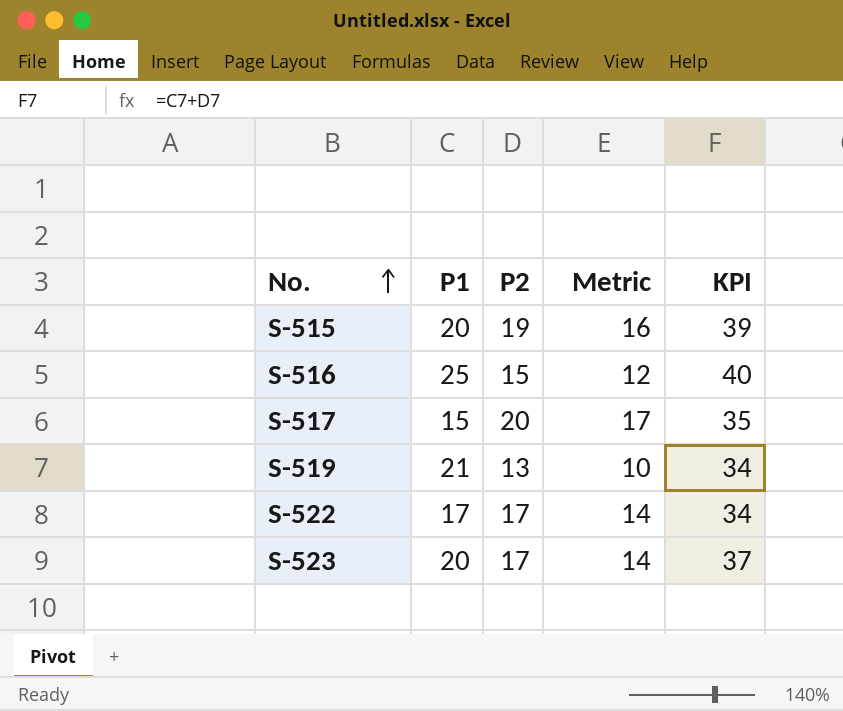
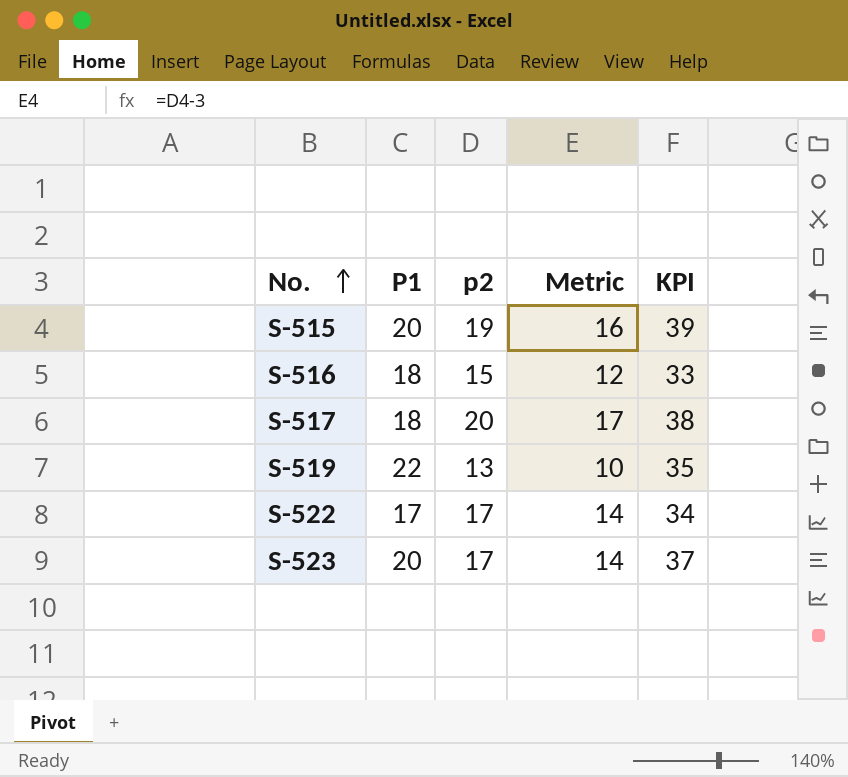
column name: P2 -> p2
S-516 | P1: 25 -> 18
S-516 | KPI: 40 -> 33
S-517 | P1: 15 -> 18
S-517 | KPI: 35 -> 38
S-519 | P1: 21 -> 22
S-519 | KPI: 34 -> 35

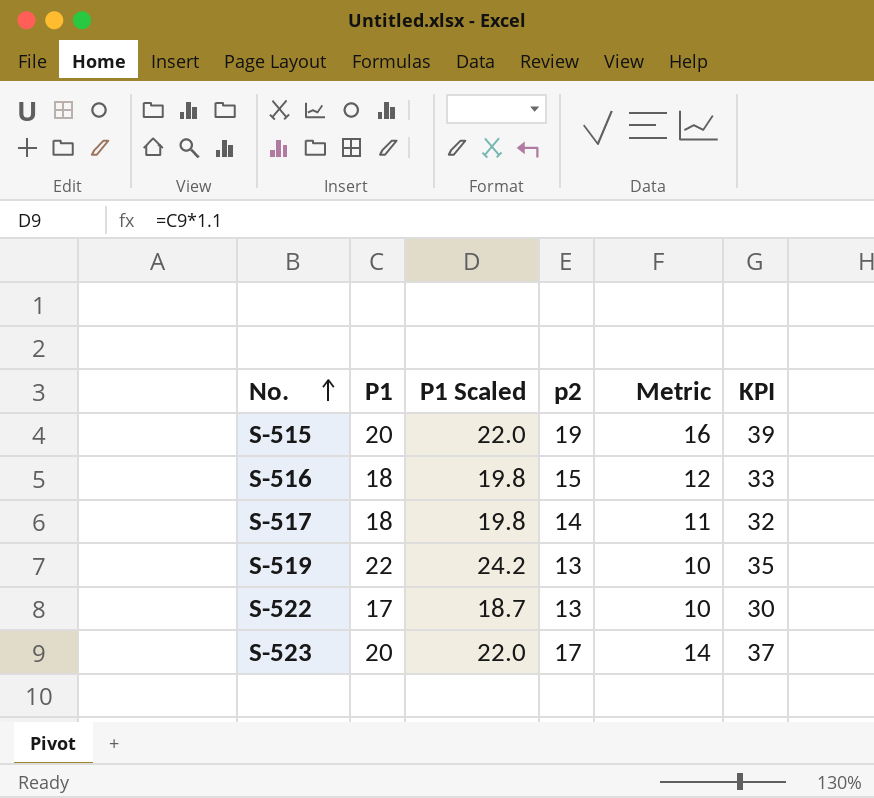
column P1 Scaled | formula: none -> [P1] * 1.1
S-517 | p2: 20 -> 14
S-517 | Metric: 17 -> 11
S-517 | KPI: 38 -> 32
S-522 | p2: 17 -> 13
S-522 | Metric: 14 -> 10
S-522 | KPI: 34 -> 30

